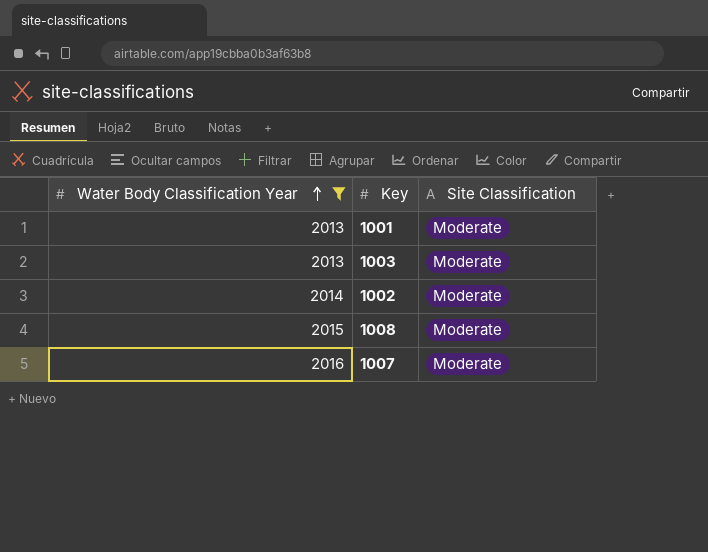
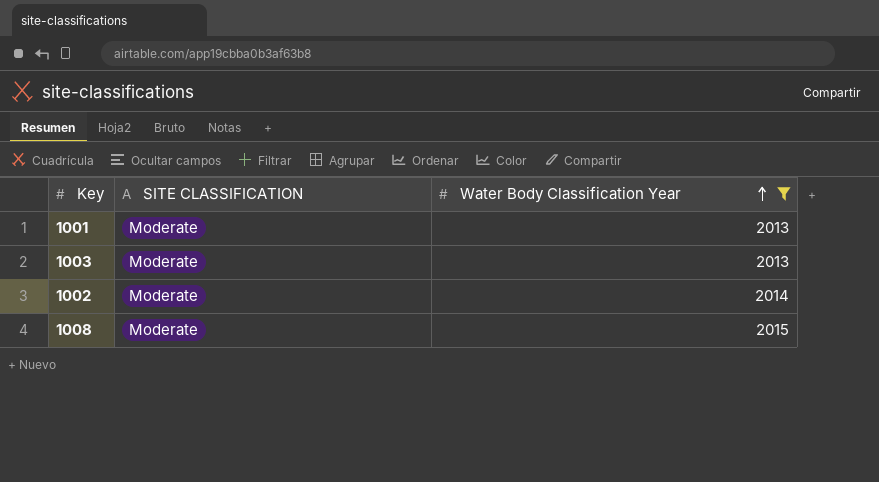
column name: Site Classification -> SITE CLASSIFICATION
column Water Body Classification Year | position: 1 -> 3
row 1007: 2016 | Moderate -> none

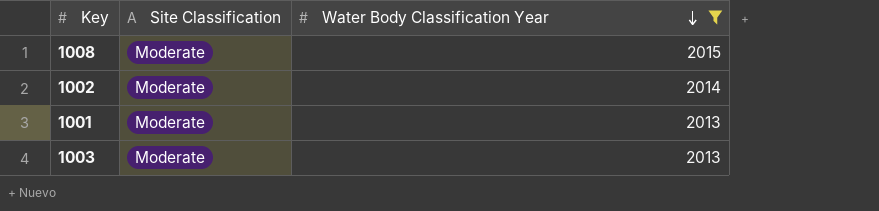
row order: Water Body Classification Year ascending -> Water Body Classification Year descending
column name: SITE CLASSIFICATION -> Site Classification

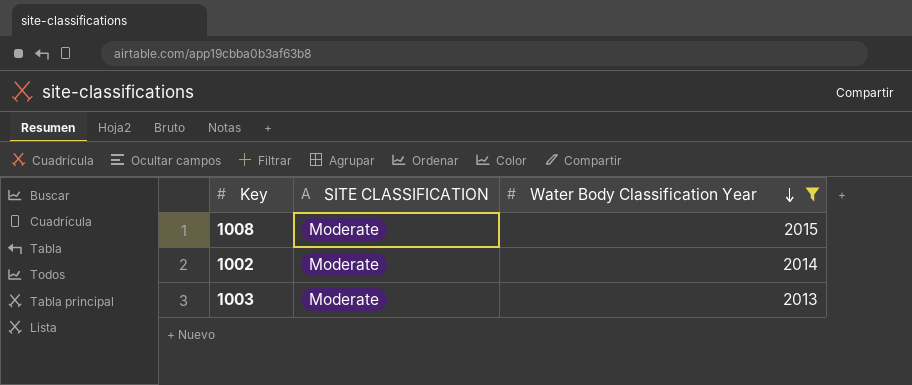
column name: Site Classification -> SITE CLASSIFICATION
row 1001: Moderate | 2013 -> none

